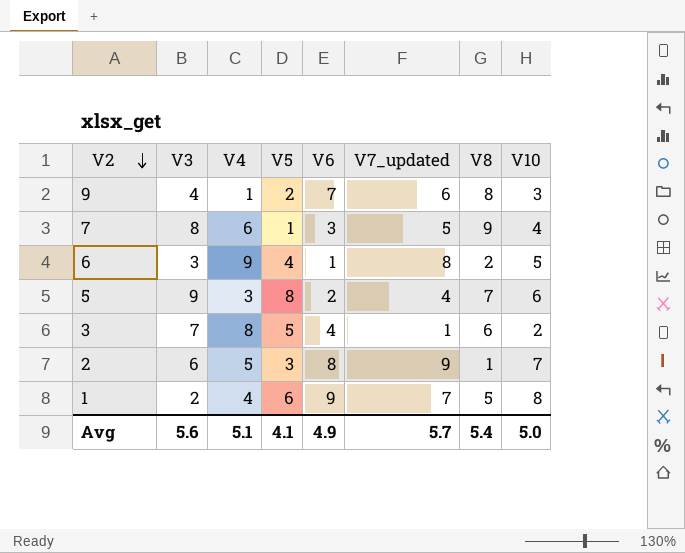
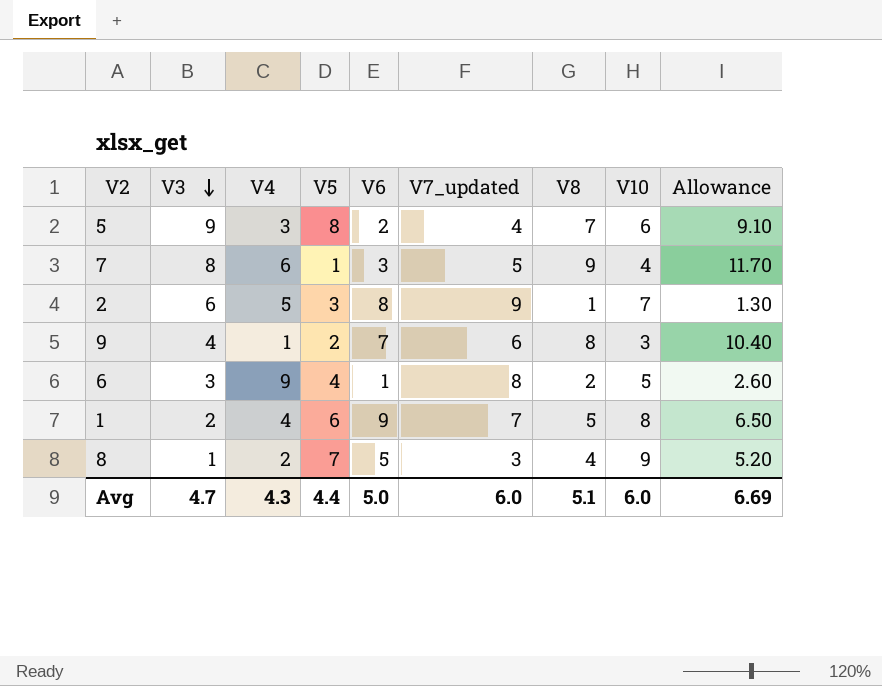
row order: V2 descending -> V3 descending
column Allowance | formula: none -> [V8] * 1.3
row 3: 7 | 8 | 5 | 4 | 1 | 6 | 2 -> none
row 8: none -> 1 | 2 | 7 | 5 | 3 | 4 | 9 | 5.20
Avg | V3: 5.6 -> 4.7
Avg | V4: 5.1 -> 4.3
Avg | V5: 4.1 -> 4.4
Avg | V6: 4.9 -> 5.0
Avg | V7_updated: 5.7 -> 6.0
Avg | V8: 5.4 -> 5.1
Avg | V10: 5.0 -> 6.0

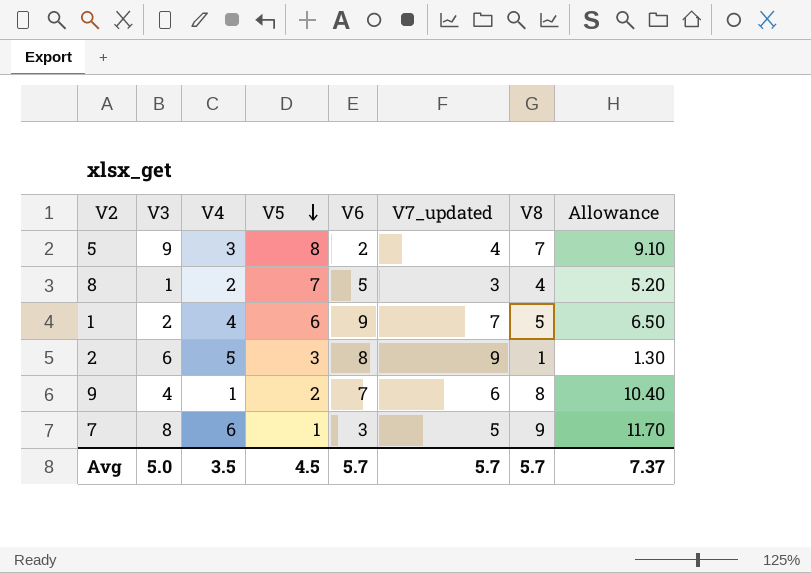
row order: V3 descending -> V5 descending
column V10 | position: 8 -> none
row 6: 3 | 9 | 4 | 1 | 8 | 2 | 5 | 2.60 -> none
Avg | V3: 4.7 -> 5.0
Avg | V4: 4.3 -> 3.5
Avg | V5: 4.4 -> 4.5
Avg | V6: 5.0 -> 5.7
Avg | V7_updated: 6.0 -> 5.7
Avg | V8: 5.1 -> 5.7
Avg | Allowance: 6.69 -> 7.37

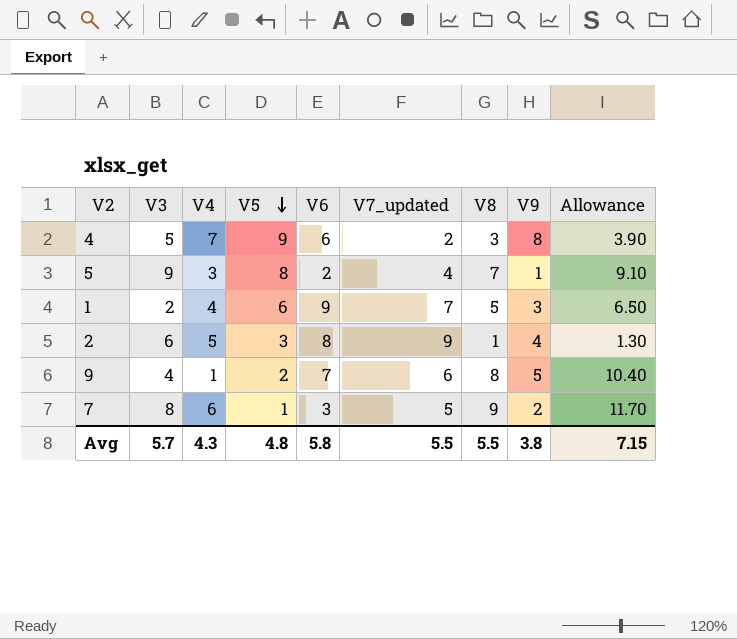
column V9 | position: none -> 8
row 8: 1 | 2 | 7 | 5 | 3 | 4 | 5.20 -> none
row 4: none -> 5 | 7 | 9 | 6 | 2 | 3 | 8 | 3.90
Avg | V3: 5.0 -> 5.7
Avg | V4: 3.5 -> 4.3
Avg | V5: 4.5 -> 4.8
Avg | V6: 5.7 -> 5.8
Avg | V7_updated: 5.7 -> 5.5
Avg | V8: 5.7 -> 5.5
Avg | Allowance: 7.37 -> 7.15

